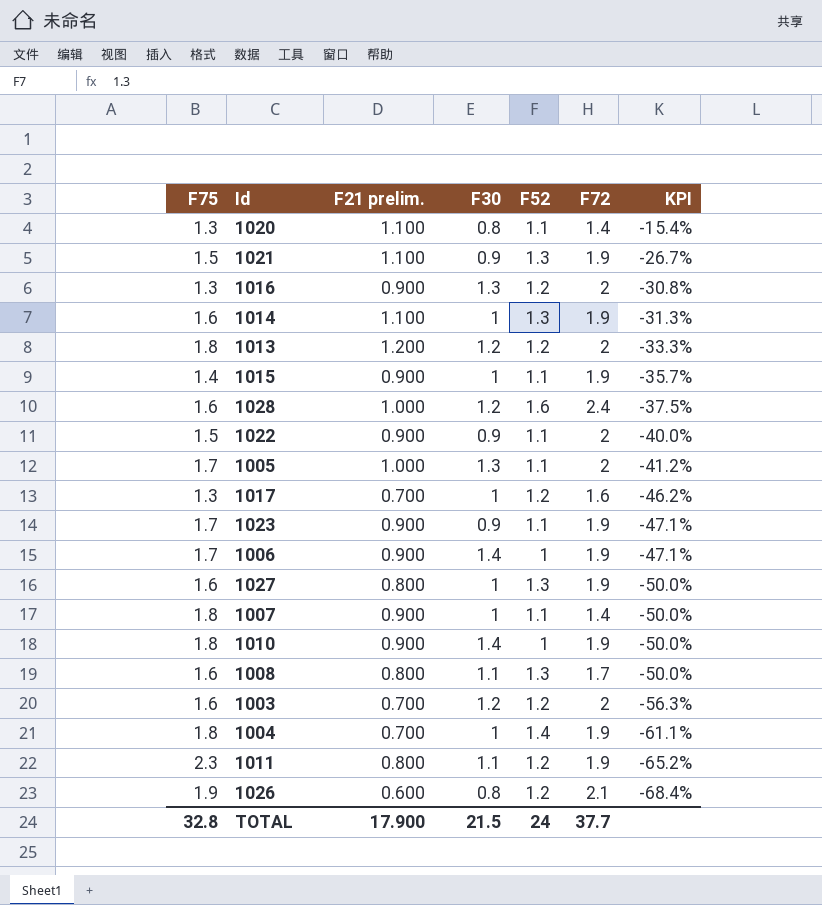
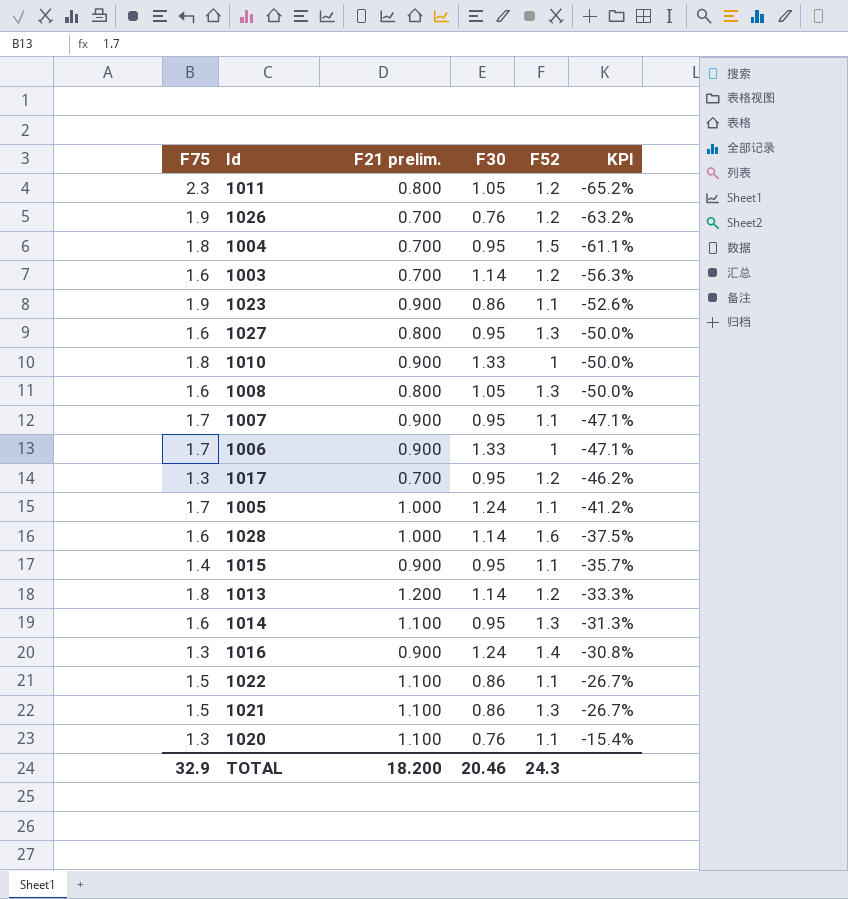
row order: KPI descending -> KPI ascending
column F72 | position: 6 -> none
1011 | F30: 1.1 -> 1.05
1026 | F21 prelim.: 0.600 -> 0.700
1026 | F30: 0.8 -> 0.76
1026 | KPI: -68.4% -> -63.2%
1004 | F30: 1 -> 0.95
1004 | F52: 1.4 -> 1.5
1003 | F30: 1.2 -> 1.14
1023 | F75: 1.7 -> 1.9
1023 | F30: 0.9 -> 0.86
1023 | KPI: -47.1% -> -52.6%
1027 | F30: 1 -> 0.95
1010 | F30: 1.4 -> 1.33
1008 | F30: 1.1 -> 1.05
1007 | F75: 1.8 -> 1.7
1007 | F30: 1 -> 0.95
1007 | KPI: -50.0% -> -47.1%
1006 | F30: 1.4 -> 1.33
1017 | F30: 1 -> 0.95
1005 | F30: 1.3 -> 1.24
1028 | F30: 1.2 -> 1.14
1015 | F30: 1 -> 0.95
1013 | F30: 1.2 -> 1.14
1014 | F30: 1 -> 0.95
1016 | F30: 1.3 -> 1.24
1016 | F52: 1.2 -> 1.4
1022 | F21 prelim.: 0.900 -> 1.100
1022 | F30: 0.9 -> 0.86
1022 | KPI: -40.0% -> -26.7%
1021 | F30: 0.9 -> 0.86
1020 | F30: 0.8 -> 0.76
TOTAL | F75: 32.8 -> 32.9
TOTAL | F21 prelim.: 17.900 -> 18.200
TOTAL | F30: 21.5 -> 20.46
TOTAL | F52: 24 -> 24.3

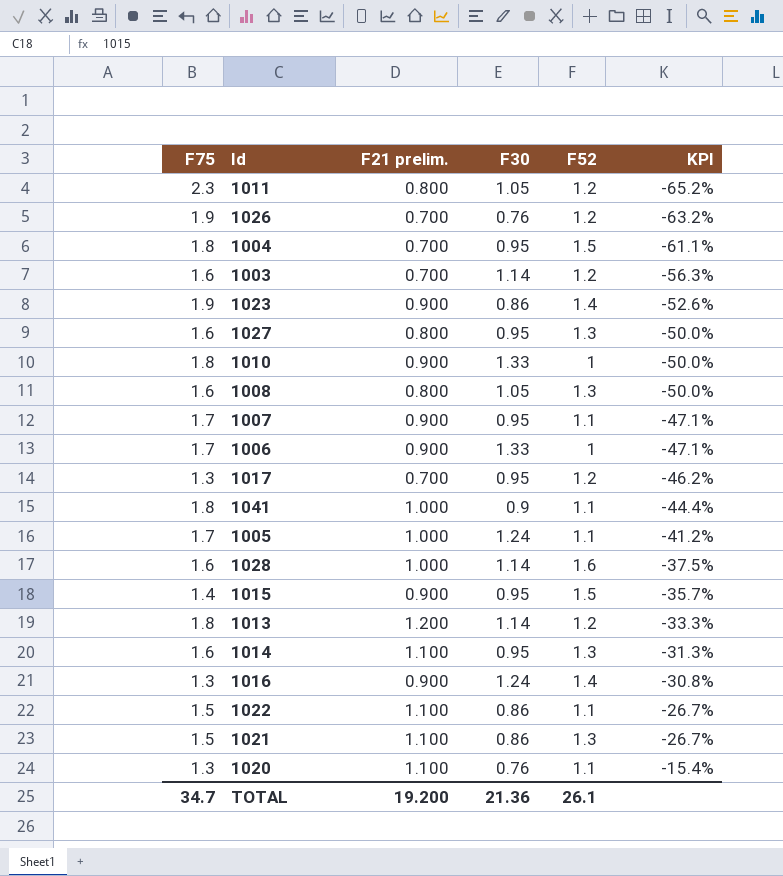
1023 | F52: 1.1 -> 1.4
row 1041: none -> 1.8 | 1.000 | 0.9 | 1.1 | -44.4%
1015 | F52: 1.1 -> 1.5
TOTAL | F75: 32.9 -> 34.7
TOTAL | F21 prelim.: 18.200 -> 19.200
TOTAL | F30: 20.46 -> 21.36
TOTAL | F52: 24.3 -> 26.1

